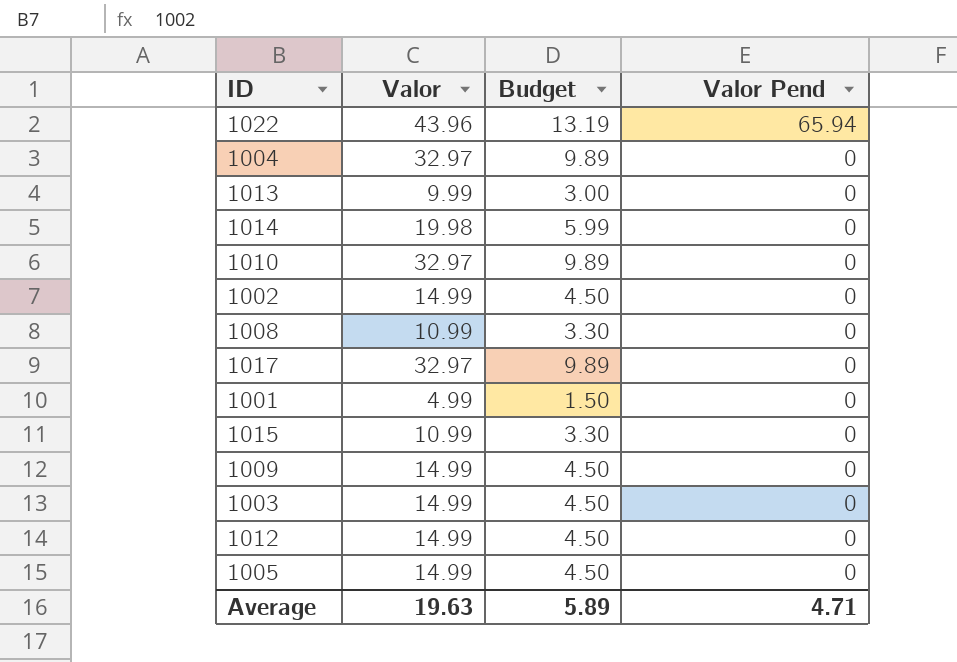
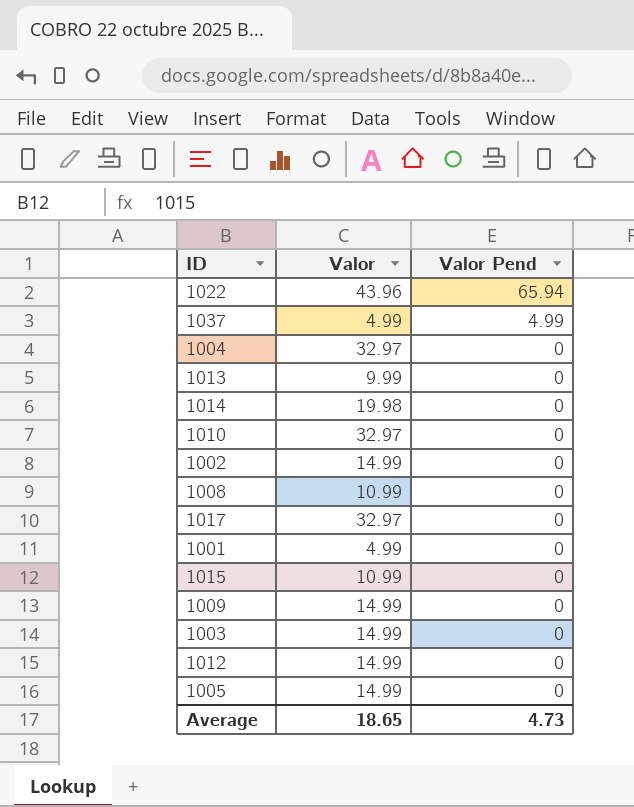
column Budget | formula: [Valor] * 0.3 -> none
row 1037: none -> 4.99 | 4.99
Average | Valor: 19.63 -> 18.65
Average | Valor Pend: 4.71 -> 4.73

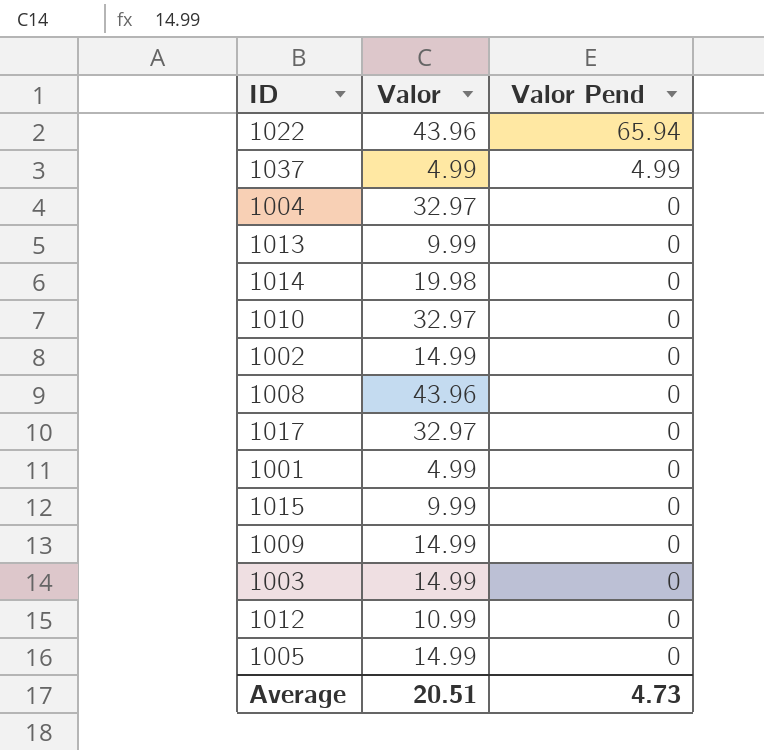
1008 | Valor: 10.99 -> 43.96
1015 | Valor: 10.99 -> 9.99
1012 | Valor: 14.99 -> 10.99
Average | Valor: 18.65 -> 20.51

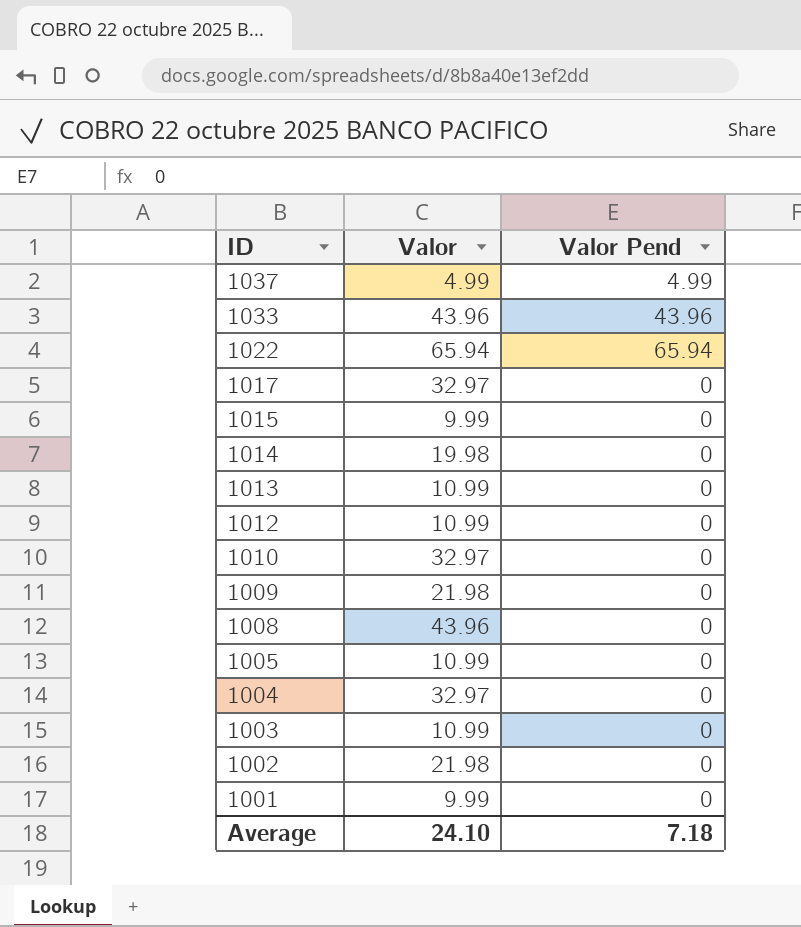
row order: Valor Pend descending -> ID descending
row 1033: none -> 43.96 | 43.96
1022 | Valor: 43.96 -> 65.94
1013 | Valor: 9.99 -> 10.99
1009 | Valor: 14.99 -> 21.98
1005 | Valor: 14.99 -> 10.99
1003 | Valor: 14.99 -> 10.99
1002 | Valor: 14.99 -> 21.98
1001 | Valor: 4.99 -> 9.99
Average | Valor: 20.51 -> 24.10
Average | Valor Pend: 4.73 -> 7.18

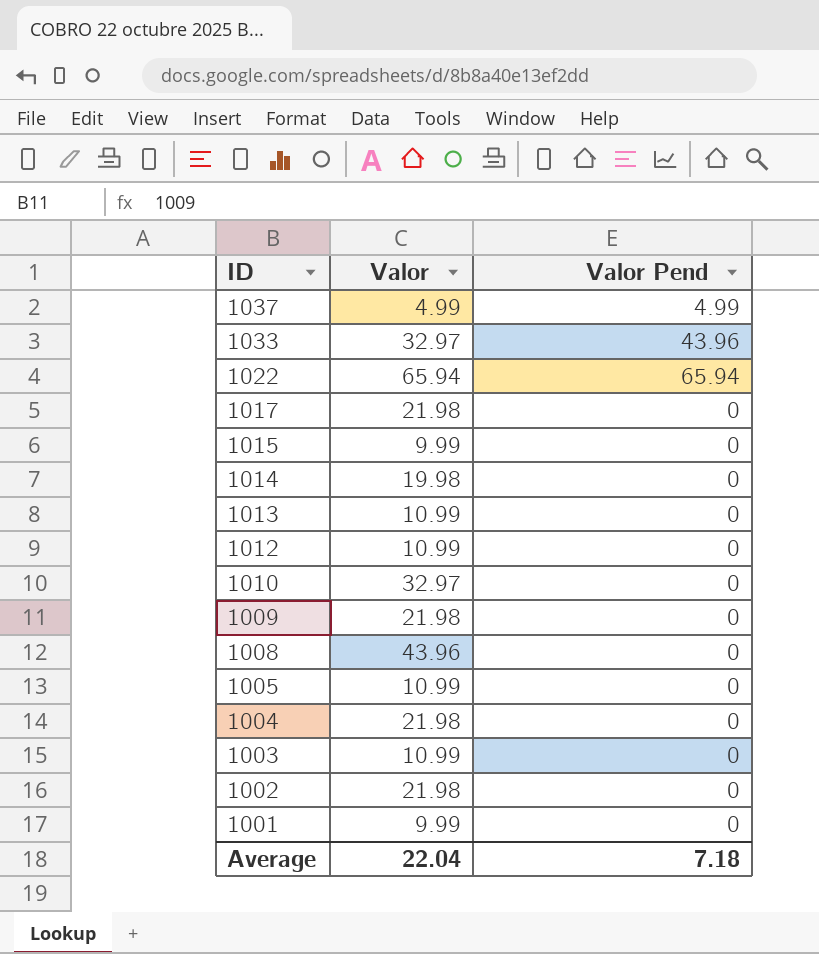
1033 | Valor: 43.96 -> 32.97
1017 | Valor: 32.97 -> 21.98
1004 | Valor: 32.97 -> 21.98
Average | Valor: 24.10 -> 22.04

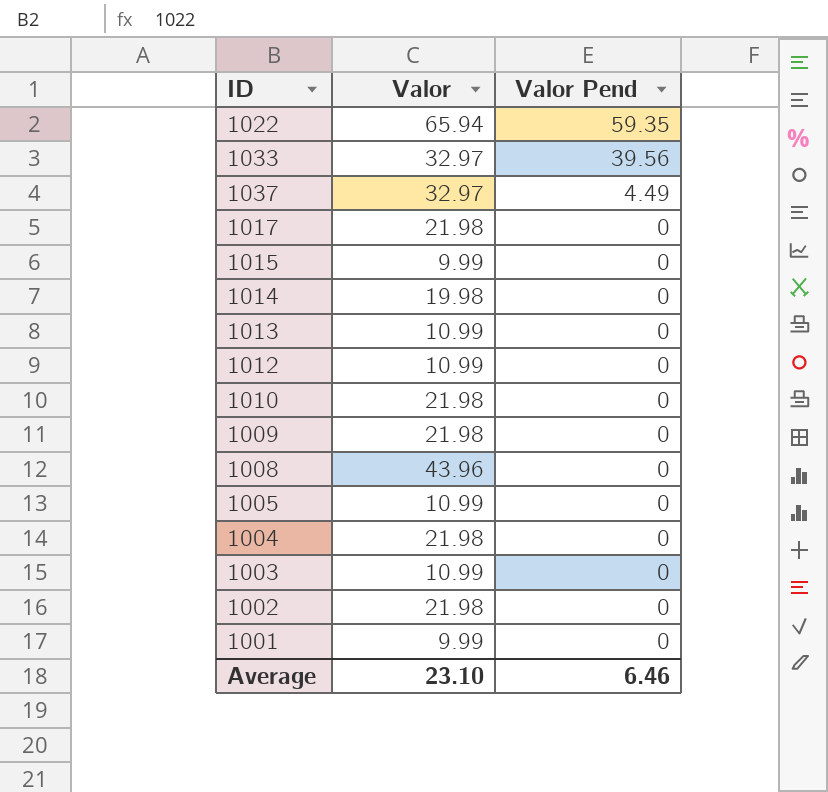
row order: ID descending -> Valor Pend descending
1022 | Valor Pend: 65.94 -> 59.35
1033 | Valor Pend: 43.96 -> 39.56
1037 | Valor: 4.99 -> 32.97
1037 | Valor Pend: 4.99 -> 4.49
1010 | Valor: 32.97 -> 21.98
Average | Valor: 22.04 -> 23.10
Average | Valor Pend: 7.18 -> 6.46

